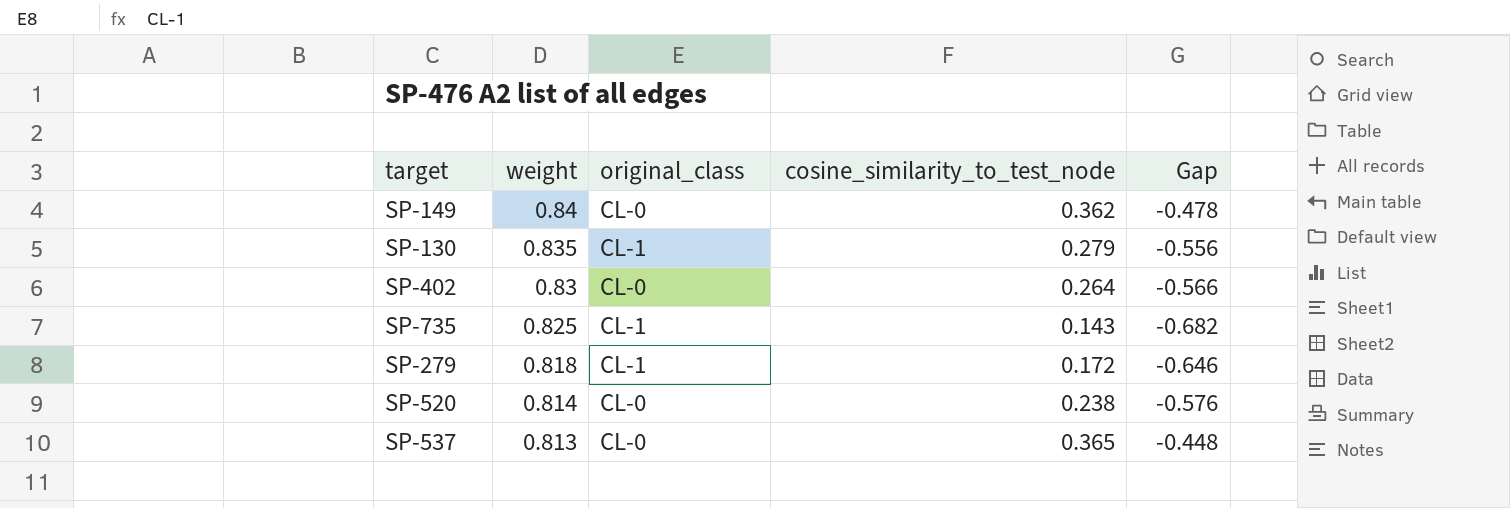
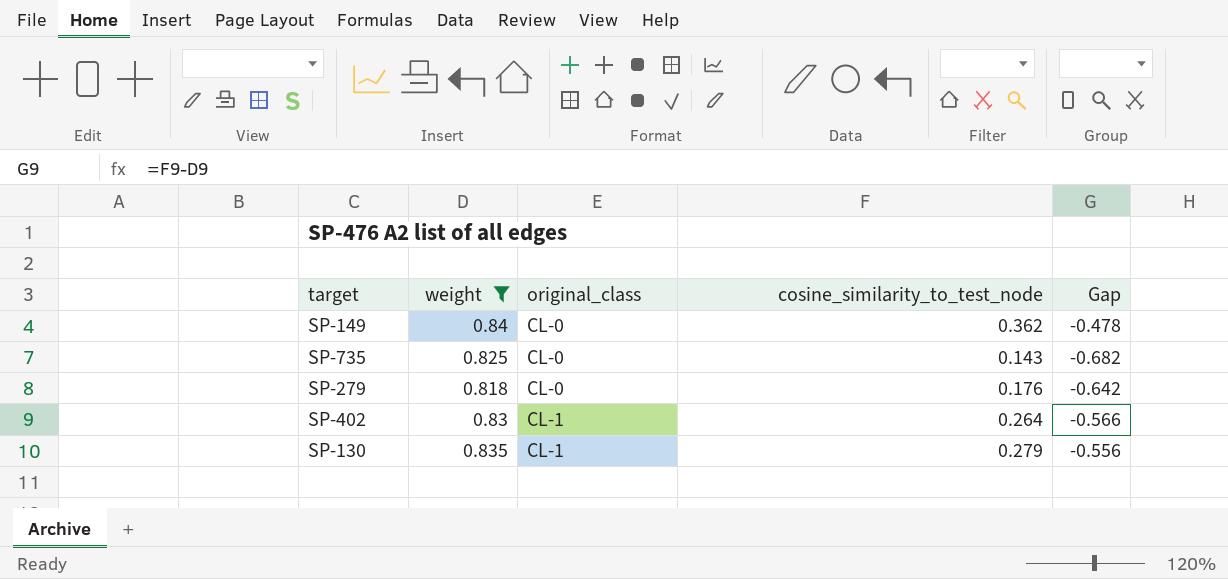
filter: none -> weight >= 0.818
row order: weight descending -> original_class ascending
SP-735 | original_class: CL-1 -> CL-0
SP-279 | original_class: CL-1 -> CL-0
SP-279 | cosine_similarity_to_test_node: 0.172 -> 0.176
SP-279 | Gap: -0.646 -> -0.642
SP-402 | original_class: CL-0 -> CL-1

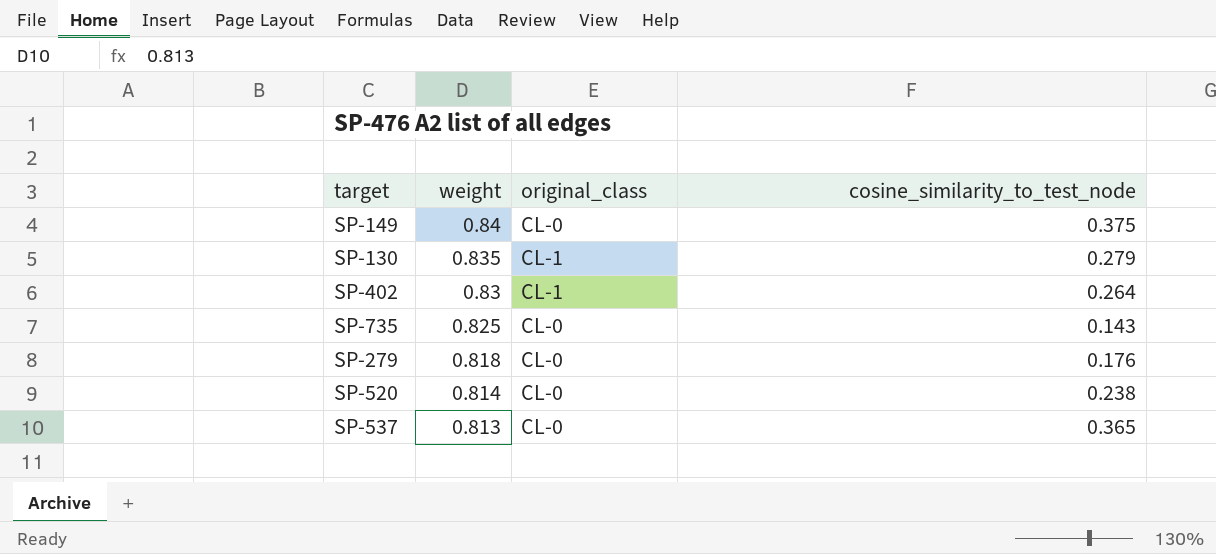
filter: weight >= 0.818 -> none
row order: original_class ascending -> weight descending
column Gap | formula: [cosine_similarity_to_test_node] - [weight] -> none
SP-149 | cosine_similarity_to_test_node: 0.362 -> 0.375

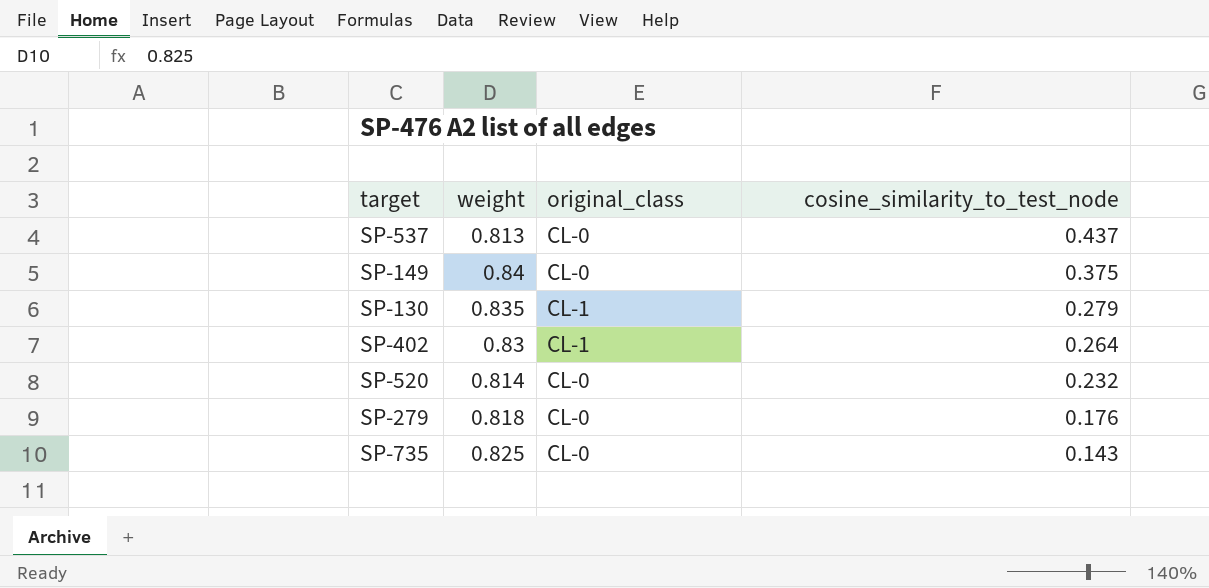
row order: weight descending -> cosine_similarity_to_test_node descending
SP-537 | cosine_similarity_to_test_node: 0.365 -> 0.437
SP-520 | cosine_similarity_to_test_node: 0.238 -> 0.232

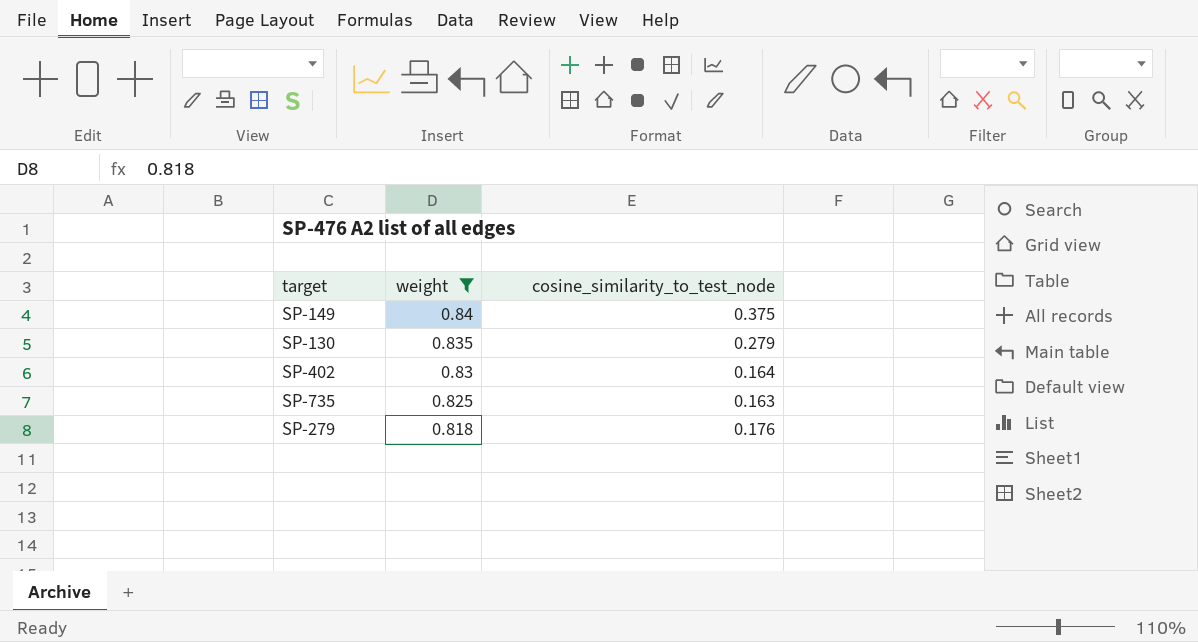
filter: none -> weight >= 0.818
row order: cosine_similarity_to_test_node descending -> weight descending
column original_class | position: 3 -> none
SP-402 | cosine_similarity_to_test_node: 0.264 -> 0.164
SP-735 | cosine_similarity_to_test_node: 0.143 -> 0.163

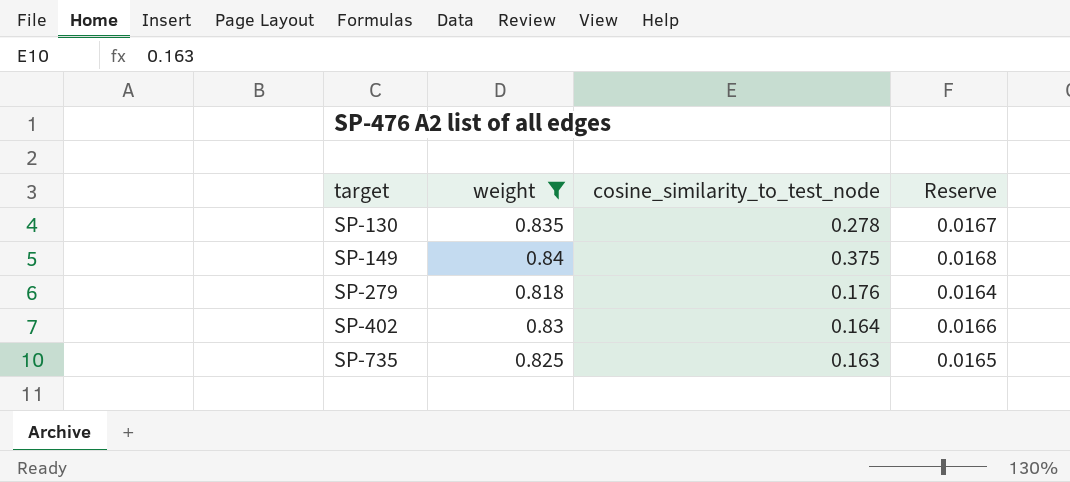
row order: weight descending -> target ascending
column Reserve | formula: none -> [weight] * 0.02
SP-130 | cosine_similarity_to_test_node: 0.279 -> 0.278

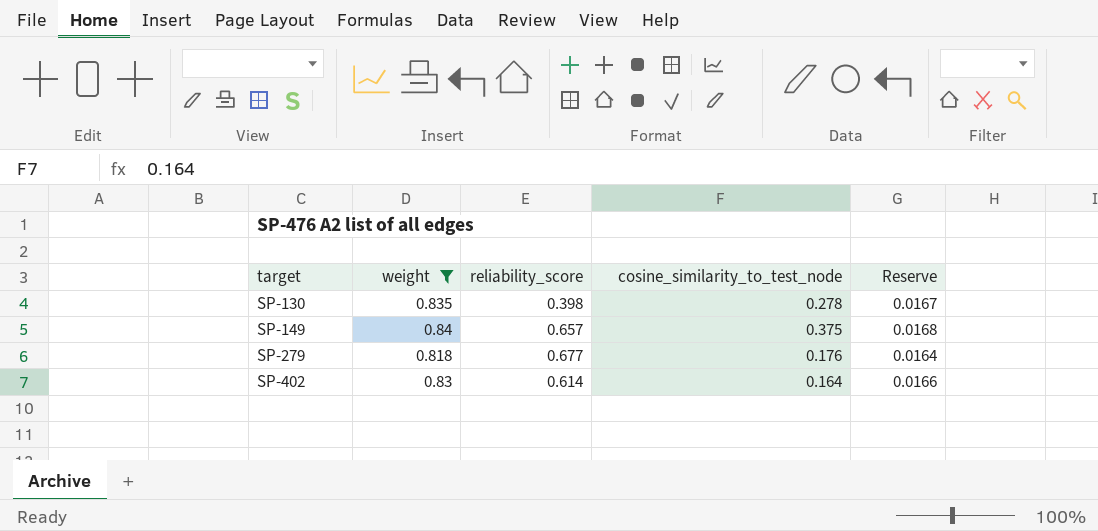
column reliability_score | position: none -> 3
row SP-735: 0.825 | 0.163 | 0.0165 -> none

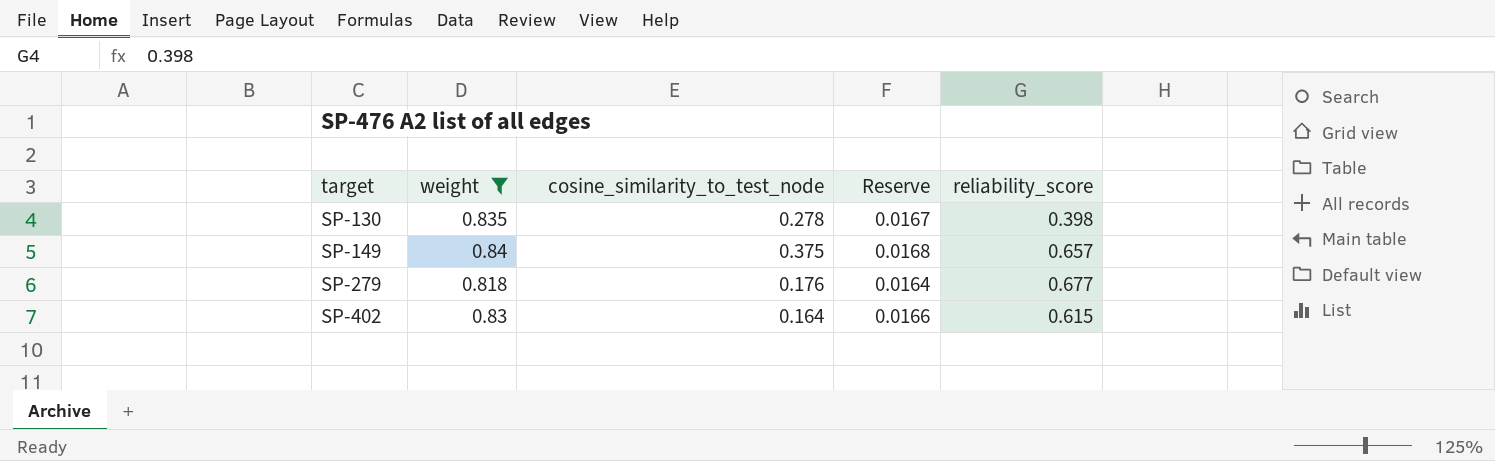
column reliability_score | position: 3 -> 5
SP-402 | reliability_score: 0.614 -> 0.615

